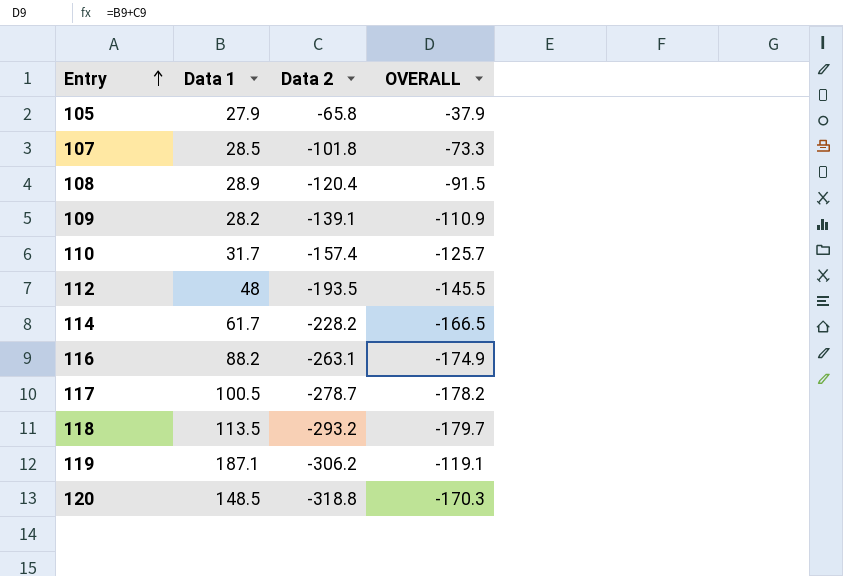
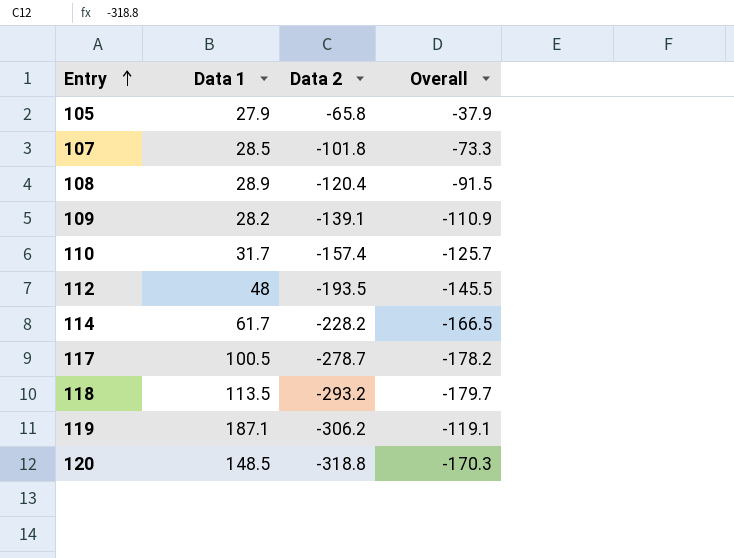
column name: OVERALL -> Overall
row 116: 88.2 | -263.1 | -174.9 -> none

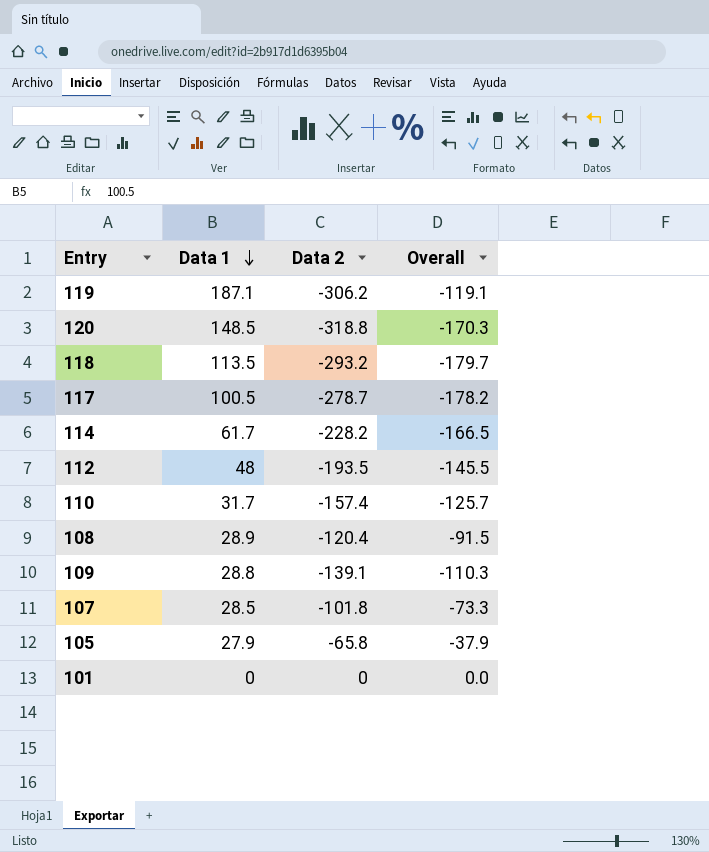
row order: Entry ascending -> Data 1 descending
109 | Data 1: 28.2 -> 28.8
109 | Overall: -110.9 -> -110.3
row 101: none -> 0 | 0 | 0.0

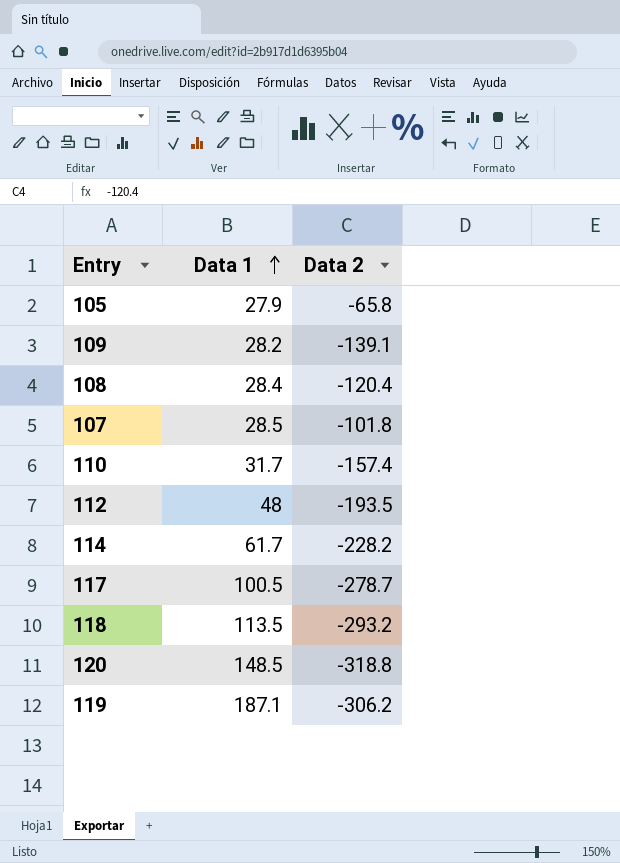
row order: Data 1 descending -> Data 1 ascending
column Overall | formula: [Data 1] + [Data 2] -> none
row 101: 0 | 0 | 0.0 -> none
109 | Data 1: 28.8 -> 28.2
108 | Data 1: 28.9 -> 28.4

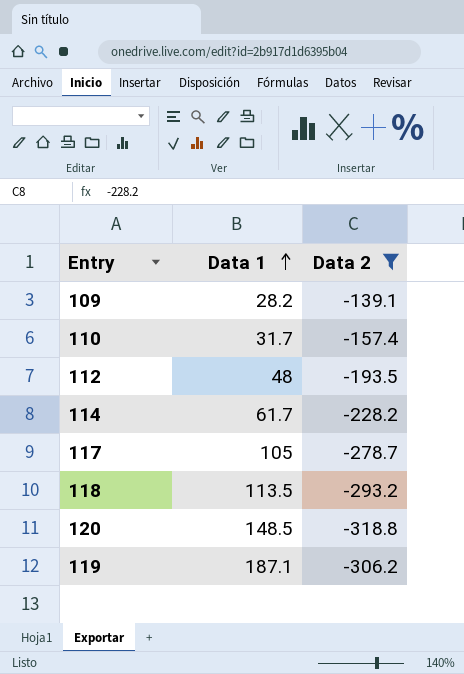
filter: none -> Data 2 <= -139.1
117 | Data 1: 100.5 -> 105

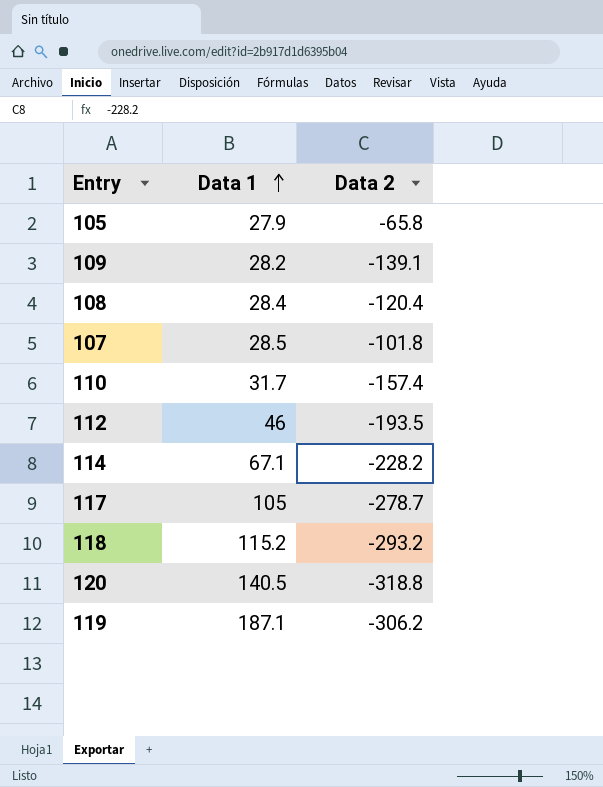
filter: Data 2 <= -139.1 -> none
112 | Data 1: 48 -> 46
114 | Data 1: 61.7 -> 67.1
118 | Data 1: 113.5 -> 115.2
120 | Data 1: 148.5 -> 140.5

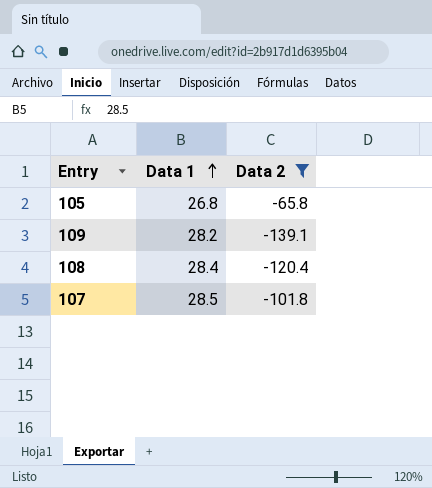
filter: none -> Data 2 >= -139.1
105 | Data 1: 27.9 -> 26.8

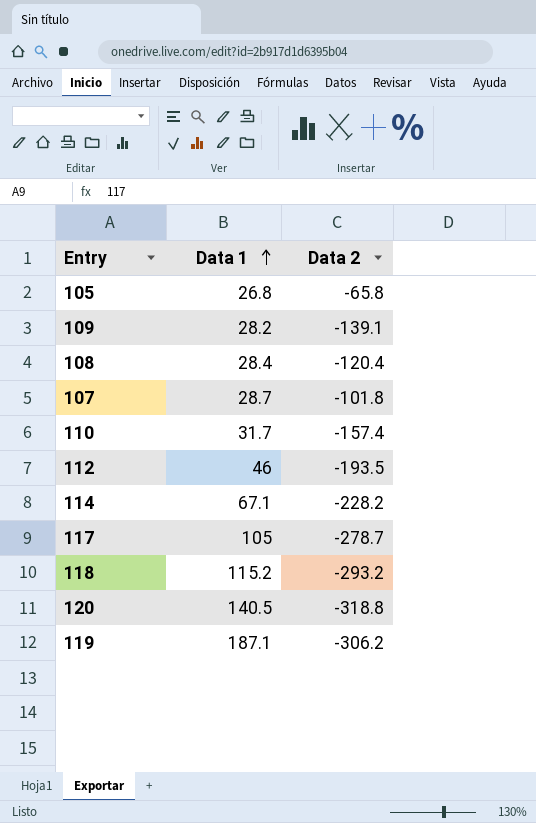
filter: Data 2 >= -139.1 -> none
107 | Data 1: 28.5 -> 28.7

